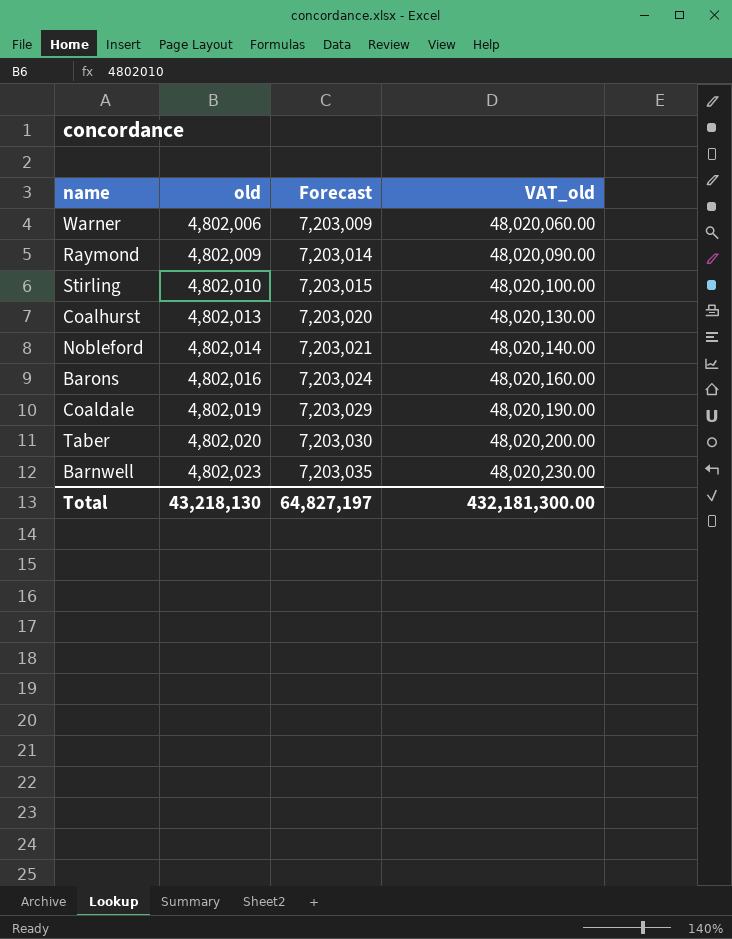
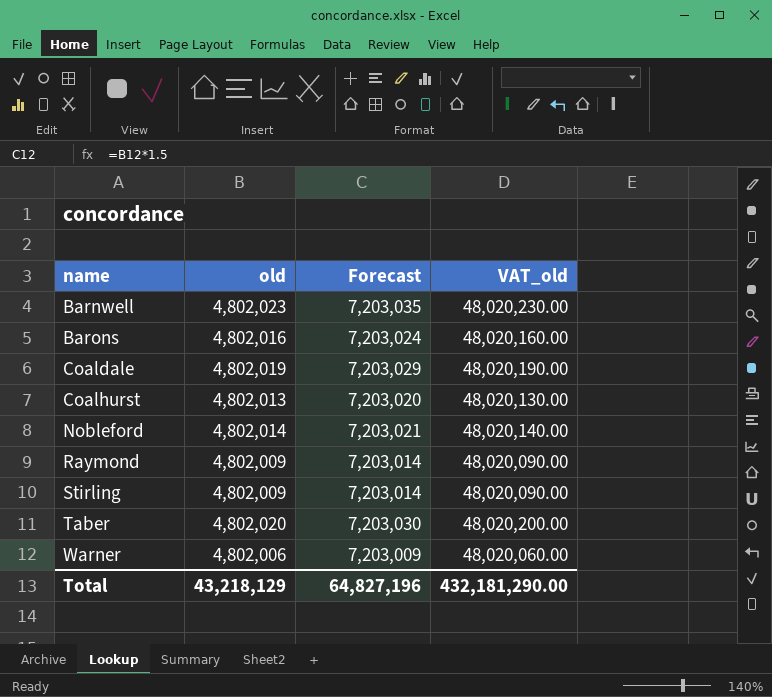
row order: old ascending -> name ascending
Stirling | old: 4,802,010 -> 4,802,009
Stirling | Forecast: 7,203,015 -> 7,203,014
Stirling | VAT_old: 48,020,100.00 -> 48,020,090.00
Total | old: 43,218,130 -> 43,218,129
Total | Forecast: 64,827,197 -> 64,827,196
Total | VAT_old: 432,181,300.00 -> 432,181,290.00

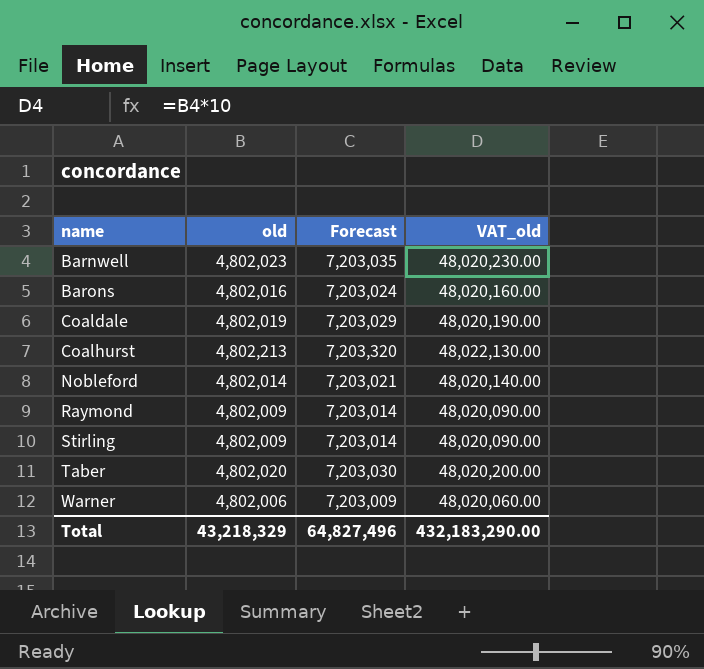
Coalhurst | old: 4,802,013 -> 4,802,213
Coalhurst | Forecast: 7,203,020 -> 7,203,320
Coalhurst | VAT_old: 48,020,130.00 -> 48,022,130.00
Total | old: 43,218,129 -> 43,218,329
Total | Forecast: 64,827,196 -> 64,827,496
Total | VAT_old: 432,181,290.00 -> 432,183,290.00

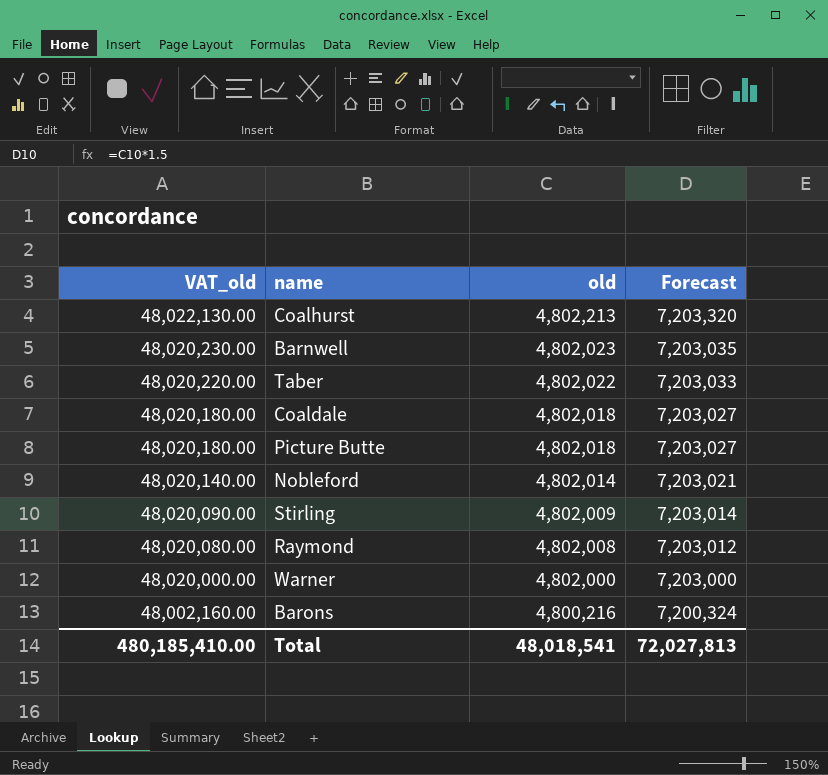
row order: name ascending -> VAT_old descending
column VAT_old | position: 4 -> 1
Taber | VAT_old: 48,020,200.00 -> 48,020,220.00
Taber | old: 4,802,020 -> 4,802,022
Taber | Forecast: 7,203,030 -> 7,203,033
Coaldale | VAT_old: 48,020,190.00 -> 48,020,180.00
Coaldale | old: 4,802,019 -> 4,802,018
Coaldale | Forecast: 7,203,029 -> 7,203,027
row Picture Butte: none -> 48,020,180.00 | 4,802,018 | 7,203,027
Raymond | VAT_old: 48,020,090.00 -> 48,020,080.00
Raymond | old: 4,802,009 -> 4,802,008
Raymond | Forecast: 7,203,014 -> 7,203,012
Warner | VAT_old: 48,020,060.00 -> 48,020,000.00
Warner | old: 4,802,006 -> 4,802,000
Warner | Forecast: 7,203,009 -> 7,203,000
Barons | VAT_old: 48,020,160.00 -> 48,002,160.00
Barons | old: 4,802,016 -> 4,800,216
Barons | Forecast: 7,203,024 -> 7,200,324
Total | VAT_old: 432,183,290.00 -> 480,185,410.00
Total | old: 43,218,329 -> 48,018,541
Total | Forecast: 64,827,496 -> 72,027,813

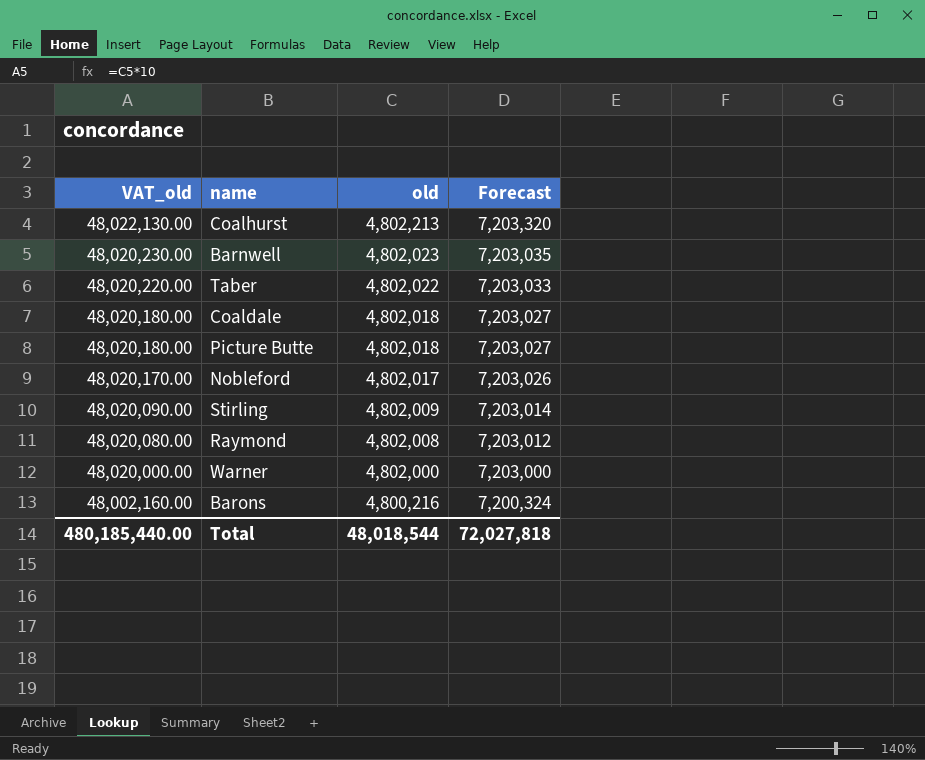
Nobleford | VAT_old: 48,020,140.00 -> 48,020,170.00
Nobleford | old: 4,802,014 -> 4,802,017
Nobleford | Forecast: 7,203,021 -> 7,203,026
Total | VAT_old: 480,185,410.00 -> 480,185,440.00
Total | old: 48,018,541 -> 48,018,544
Total | Forecast: 72,027,813 -> 72,027,818

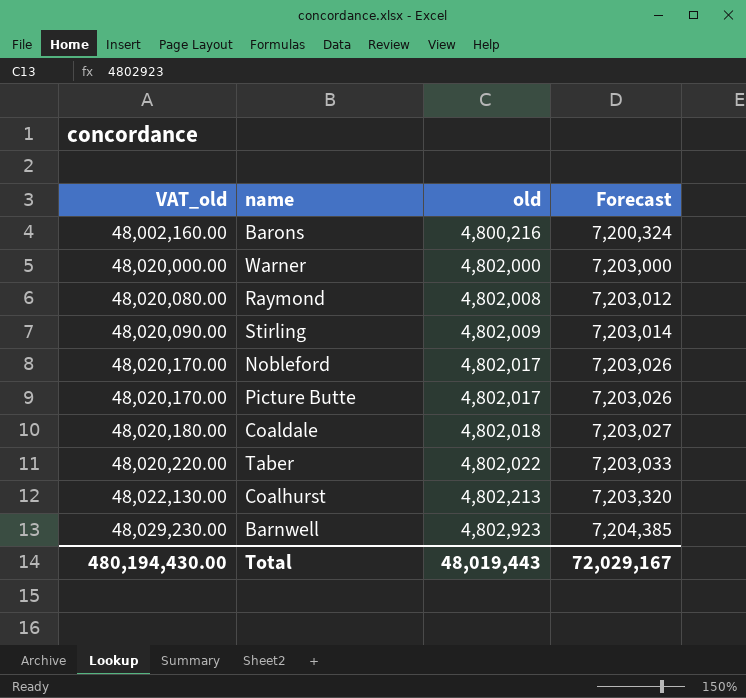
row order: VAT_old descending -> VAT_old ascending
Picture Butte | VAT_old: 48,020,180.00 -> 48,020,170.00
Picture Butte | old: 4,802,018 -> 4,802,017
Picture Butte | Forecast: 7,203,027 -> 7,203,026
Barnwell | VAT_old: 48,020,230.00 -> 48,029,230.00
Barnwell | old: 4,802,023 -> 4,802,923
Barnwell | Forecast: 7,203,035 -> 7,204,385
Total | VAT_old: 480,185,440.00 -> 480,194,430.00
Total | old: 48,018,544 -> 48,019,443
Total | Forecast: 72,027,818 -> 72,029,167

